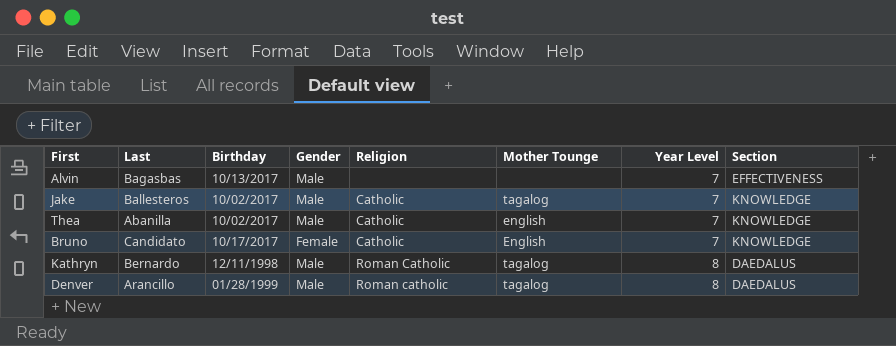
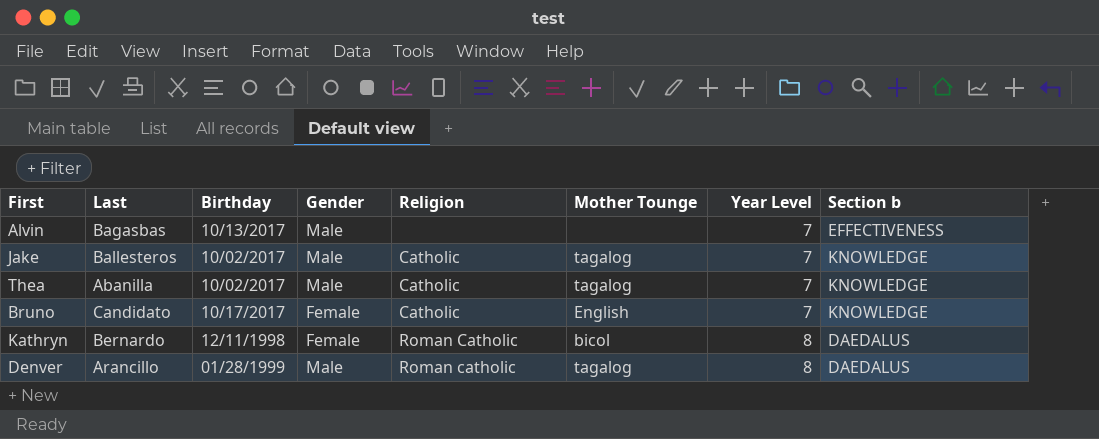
column name: Section -> Section b
Thea | Mother Tounge: english -> tagalog
Kathryn | Gender: Male -> Female
Kathryn | Mother Tounge: tagalog -> bicol

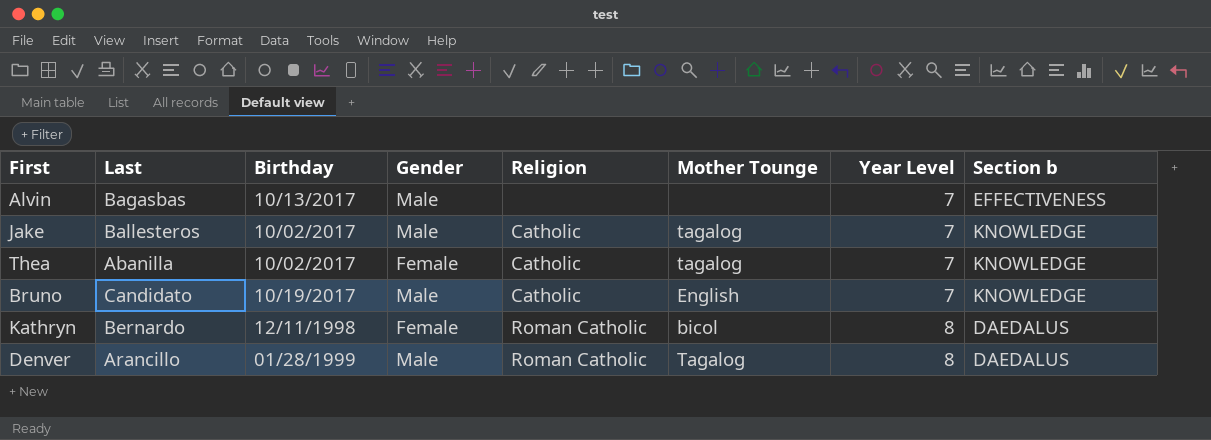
Thea | Gender: Male -> Female
Bruno | Birthday: 10/17/2017 -> 10/19/2017
Bruno | Gender: Female -> Male
Denver | Religion: Roman catholic -> Roman Catholic
Denver | Mother Tounge: tagalog -> Tagalog

